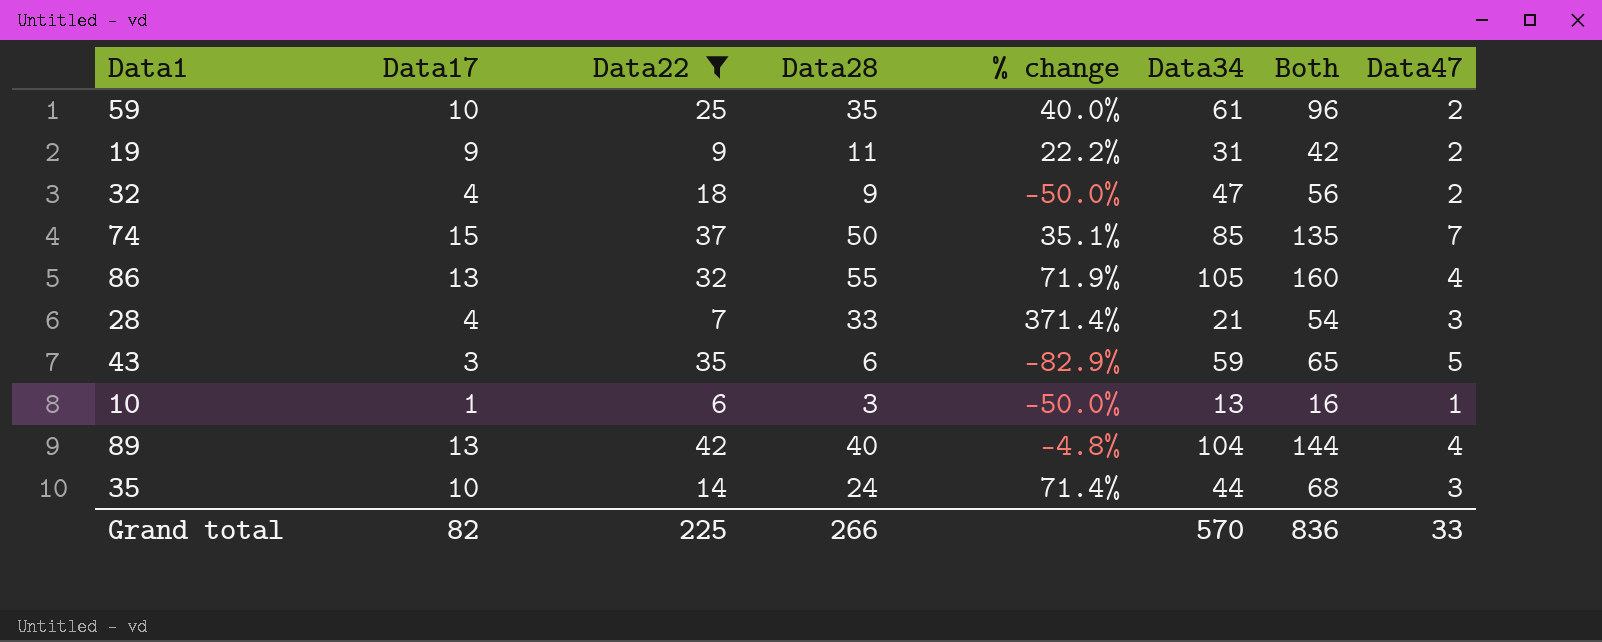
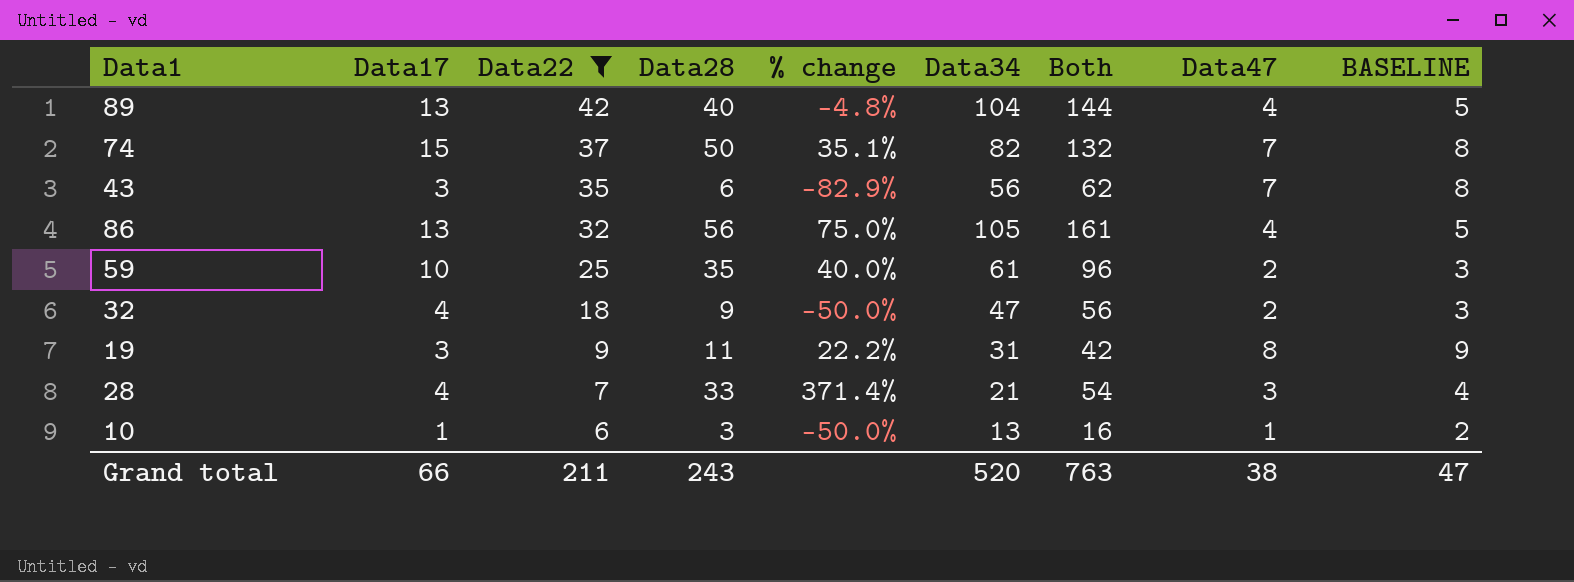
row order: none -> Data22 descending
column BASELINE | formula: none -> [Data47] + 1
row 35: 10 | 14 | 24 | 71.4% | 44 | 68 | 3 -> none
74 | Data34: 85 -> 82
74 | Both: 135 -> 132
43 | Data34: 59 -> 56
43 | Both: 65 -> 62
43 | Data47: 5 -> 7
86 | Data28: 55 -> 56
86 | % change: 71.9% -> 75.0%
86 | Both: 160 -> 161
19 | Data17: 9 -> 3
19 | Data47: 2 -> 8
Grand total | Data17: 82 -> 66
Grand total | Data22: 225 -> 211
Grand total | Data28: 266 -> 243
Grand total | Data34: 570 -> 520
Grand total | Both: 836 -> 763
Grand total | Data47: 33 -> 38

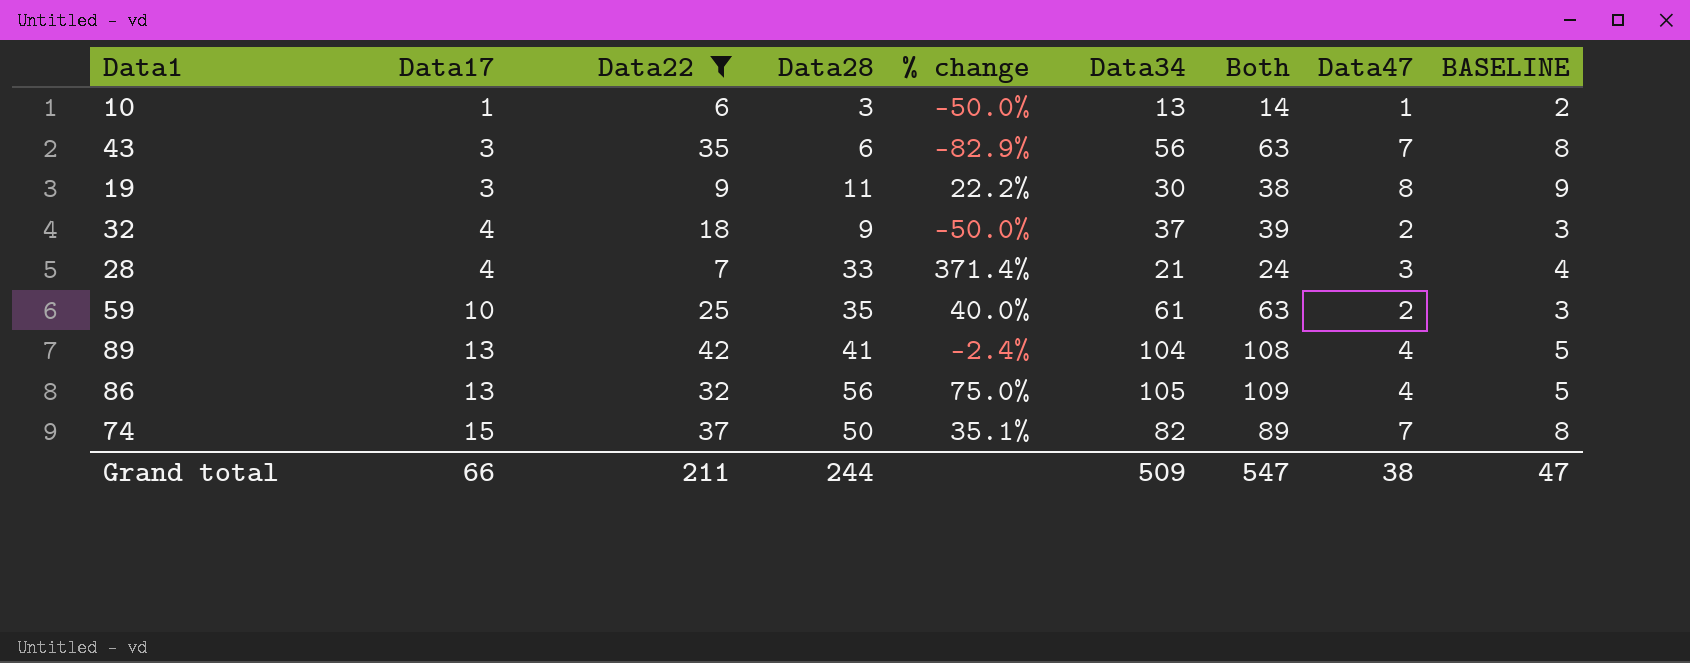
row order: Data22 descending -> Data17 ascending
column Both | formula: [Data28] + [Data34] -> [Data34] + [Data47]
19 | Data34: 31 -> 30
32 | Data34: 47 -> 37
89 | Data28: 40 -> 41
89 | % change: -4.8% -> -2.4%
Grand total | Data28: 243 -> 244
Grand total | Data34: 520 -> 509
Grand total | Both: 763 -> 547

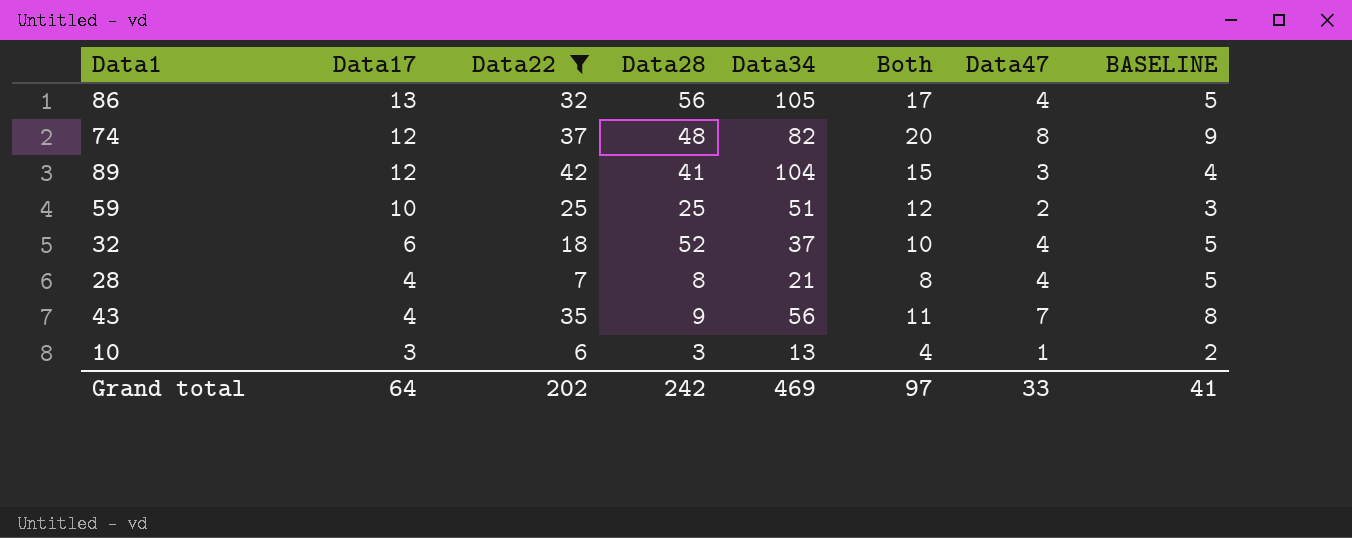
row order: Data17 ascending -> Data17 descending
column % change | formula: ([Data28] - [Data22]) / [Data22] -> none
column Both | formula: [Data34] + [Data47] -> [Data17] + [Data47]
row 19: 3 | 9 | 11 | 22.2% | 30 | 38 | 8 | 9 -> none
74 | Data17: 15 -> 12
74 | Data28: 50 -> 48
74 | Data47: 7 -> 8
74 | BASELINE: 8 -> 9
89 | Data17: 13 -> 12
89 | Data47: 4 -> 3
89 | BASELINE: 5 -> 4
59 | Data28: 35 -> 25
59 | Data34: 61 -> 51
32 | Data17: 4 -> 6
32 | Data28: 9 -> 52
32 | Data47: 2 -> 4
32 | BASELINE: 3 -> 5
28 | Data28: 33 -> 8
28 | Data47: 3 -> 4
28 | BASELINE: 4 -> 5
43 | Data17: 3 -> 4
43 | Data28: 6 -> 9
10 | Data17: 1 -> 3
Grand total | Data17: 66 -> 64
Grand total | Data22: 211 -> 202
Grand total | Data28: 244 -> 242
Grand total | Data34: 509 -> 469
Grand total | Both: 547 -> 97
Grand total | Data47: 38 -> 33
Grand total | BASELINE: 47 -> 41

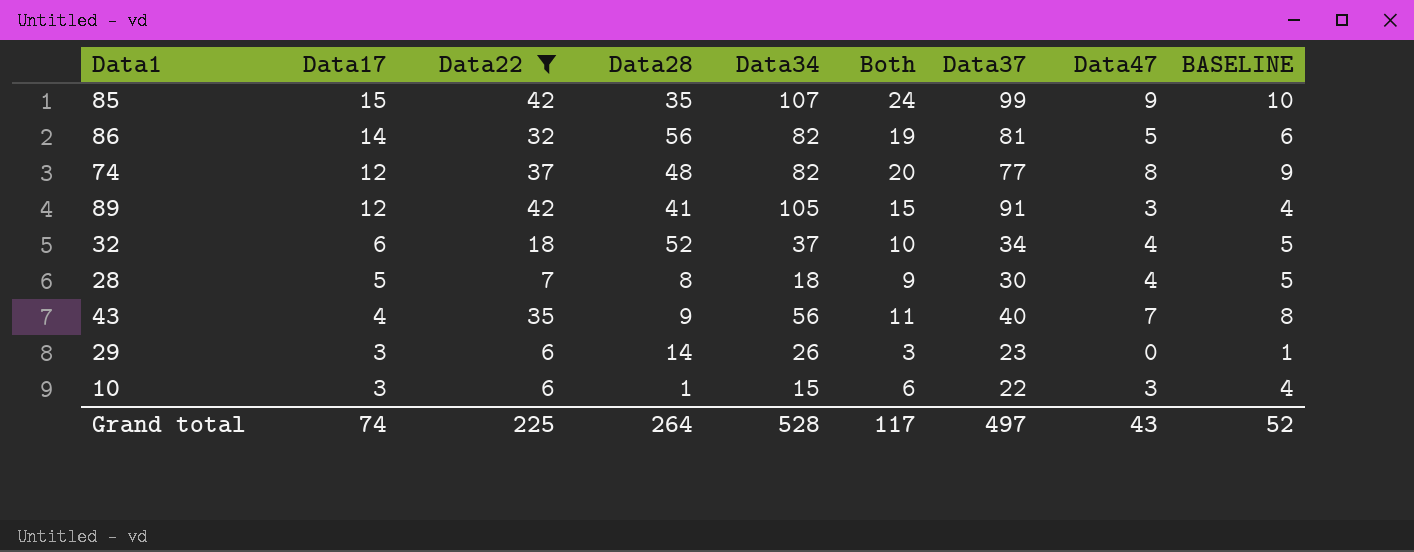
column Data37 | position: none -> 7
row 59: 10 | 25 | 25 | 51 | 12 | 2 | 3 -> none
row 85: none -> 15 | 42 | 35 | 107 | 24 | 99 | 9 | 10
86 | Data17: 13 -> 14
86 | Data34: 105 -> 82
86 | Both: 17 -> 19
86 | Data47: 4 -> 5
86 | BASELINE: 5 -> 6
89 | Data34: 104 -> 105
28 | Data17: 4 -> 5
28 | Data34: 21 -> 18
28 | Both: 8 -> 9
row 29: none -> 3 | 6 | 14 | 26 | 3 | 23 | 0 | 1
10 | Data28: 3 -> 1
10 | Data34: 13 -> 15
10 | Both: 4 -> 6
10 | Data47: 1 -> 3
10 | BASELINE: 2 -> 4
Grand total | Data17: 64 -> 74
Grand total | Data22: 202 -> 225
Grand total | Data28: 242 -> 264
Grand total | Data34: 469 -> 528
Grand total | Both: 97 -> 117
Grand total | Data47: 33 -> 43
Grand total | BASELINE: 41 -> 52

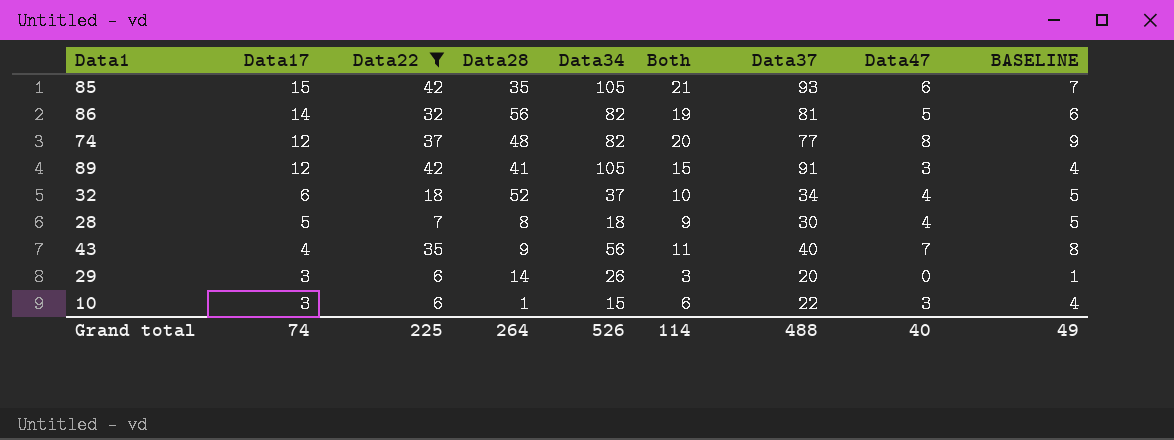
85 | Data34: 107 -> 105
85 | Both: 24 -> 21
85 | Data37: 99 -> 93
85 | Data47: 9 -> 6
85 | BASELINE: 10 -> 7
29 | Data37: 23 -> 20
Grand total | Data34: 528 -> 526
Grand total | Both: 117 -> 114
Grand total | Data37: 497 -> 488
Grand total | Data47: 43 -> 40
Grand total | BASELINE: 52 -> 49

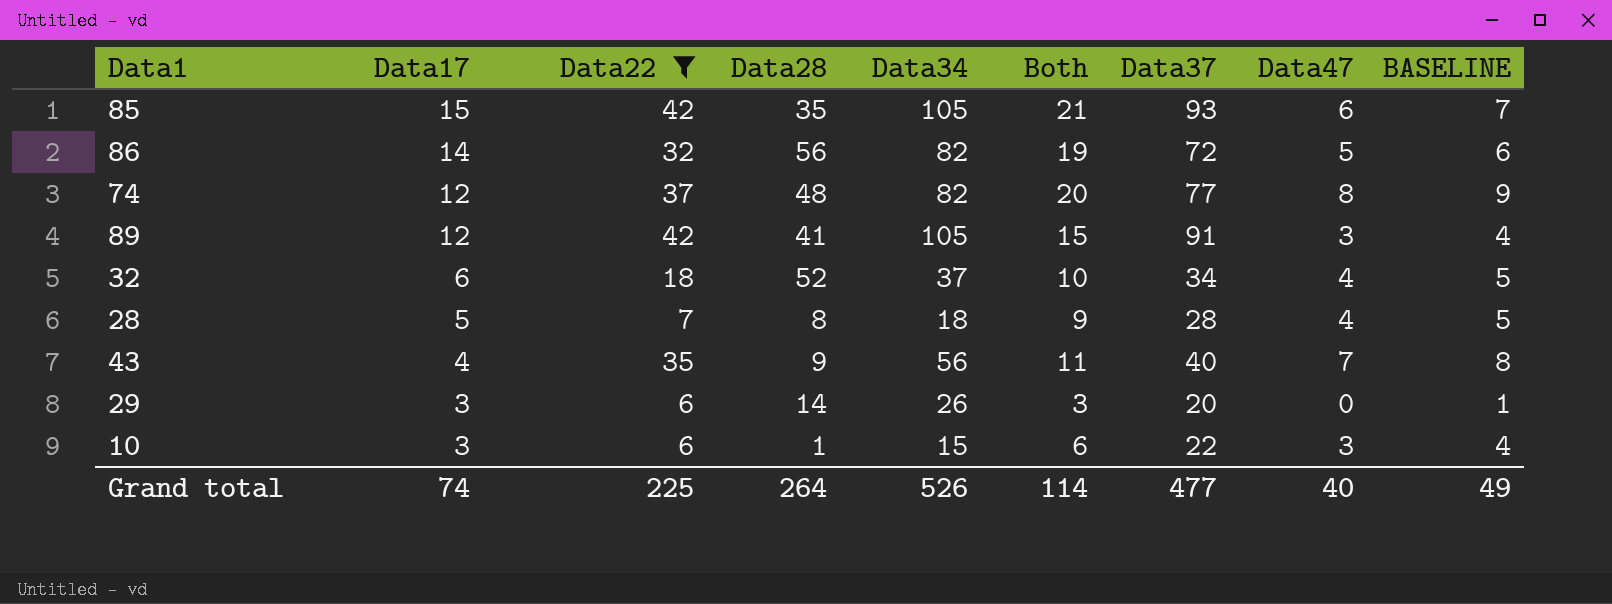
86 | Data37: 81 -> 72
28 | Data37: 30 -> 28
Grand total | Data37: 488 -> 477

